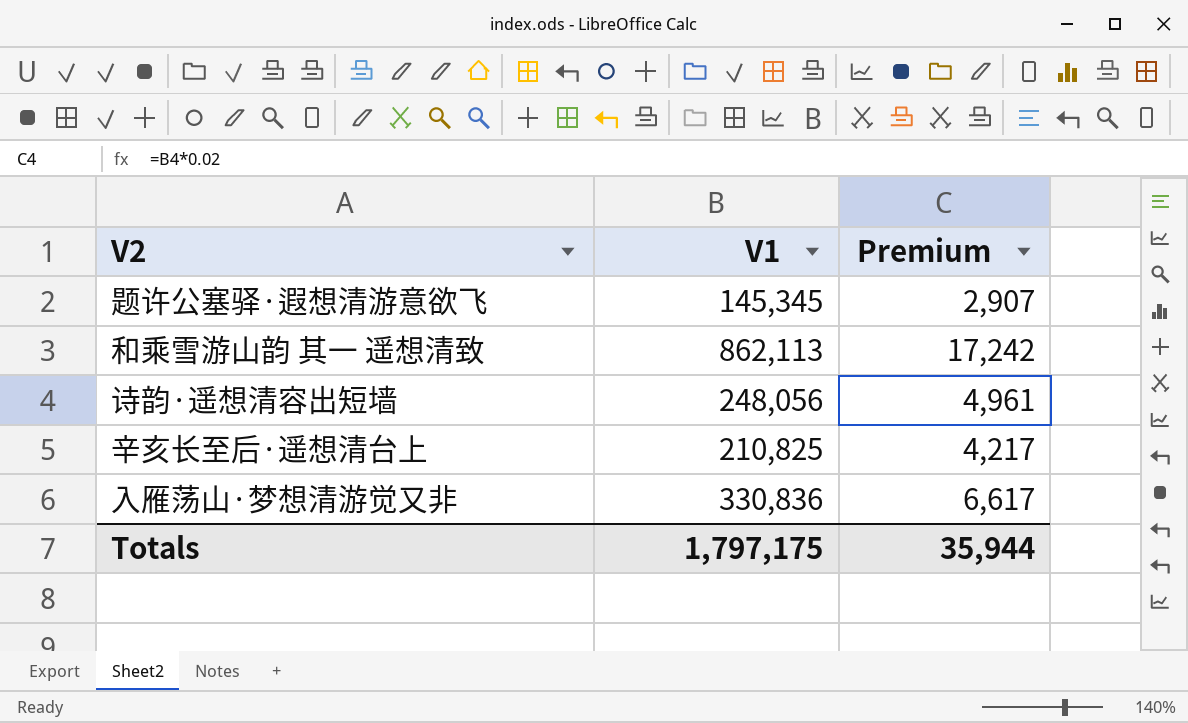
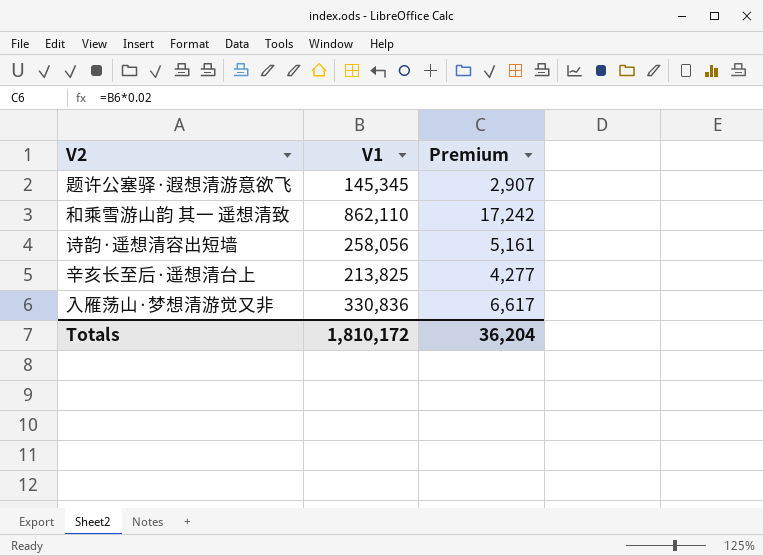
和乘雪游山韵 其一 遥想清致 | V1: 862,113 -> 862,110
诗韵·遥想清容出短墙 | V1: 248,056 -> 258,056
诗韵·遥想清容出短墙 | Premium: 4,961 -> 5,161
辛亥长至后·遥想清台上 | V1: 210,825 -> 213,825
辛亥长至后·遥想清台上 | Premium: 4,217 -> 4,277
Totals | V1: 1,797,175 -> 1,810,172
Totals | Premium: 35,944 -> 36,204

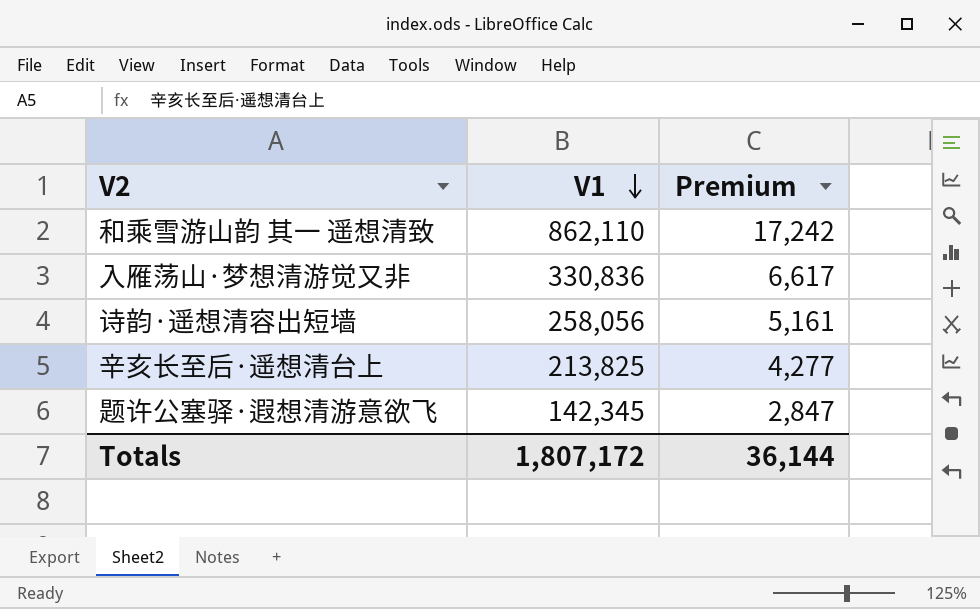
row order: none -> V1 descending
题许公塞驿·遐想清游意欲飞 | V1: 145,345 -> 142,345
题许公塞驿·遐想清游意欲飞 | Premium: 2,907 -> 2,847
Totals | V1: 1,810,172 -> 1,807,172
Totals | Premium: 36,204 -> 36,144

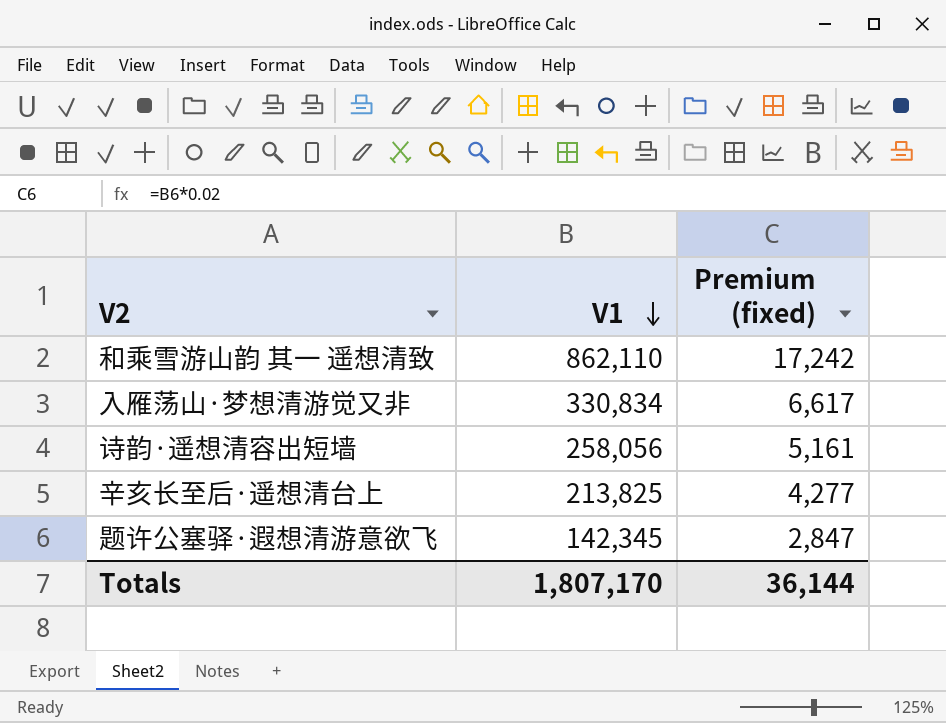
column name: Premium -> Premium (fixed)
入雁荡山·梦想清游觉又非 | V1: 330,836 -> 330,834
Totals | V1: 1,807,172 -> 1,807,170

